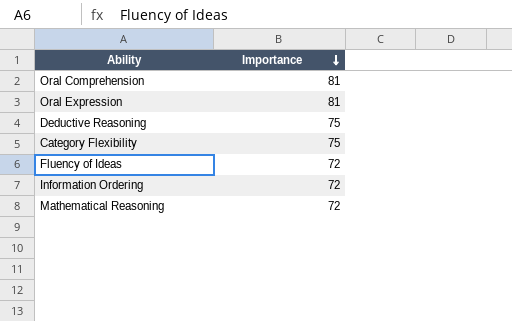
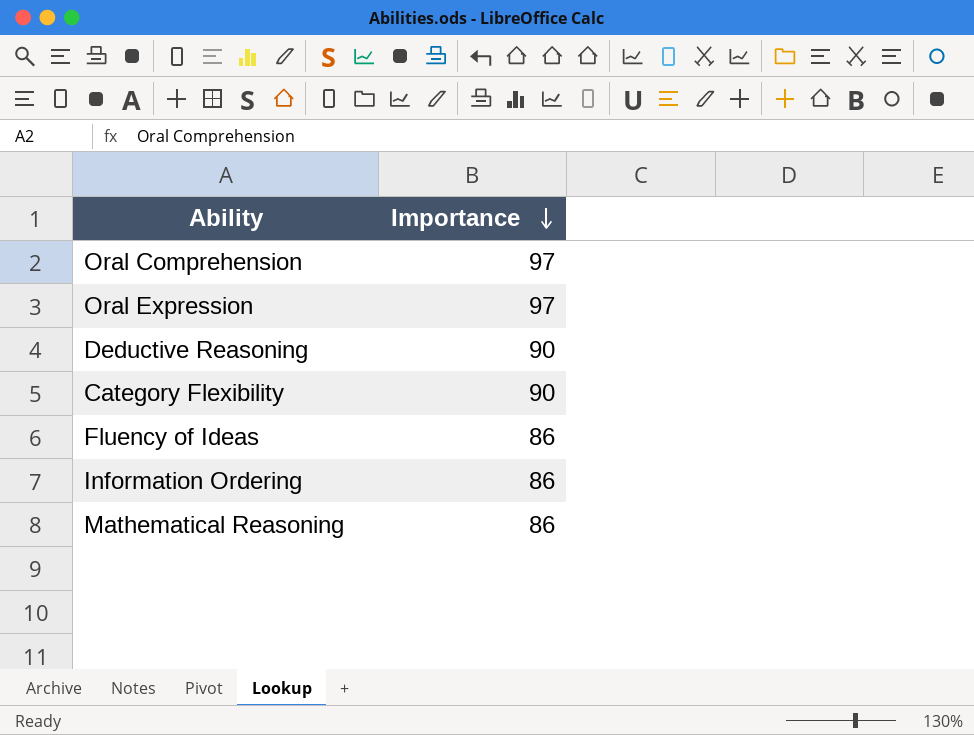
Oral Comprehension | Importance: 81 -> 97
Oral Expression | Importance: 81 -> 97
Deductive Reasoning | Importance: 75 -> 90
Category Flexibility | Importance: 75 -> 90
Fluency of Ideas | Importance: 72 -> 86
Information Ordering | Importance: 72 -> 86
Mathematical Reasoning | Importance: 72 -> 86

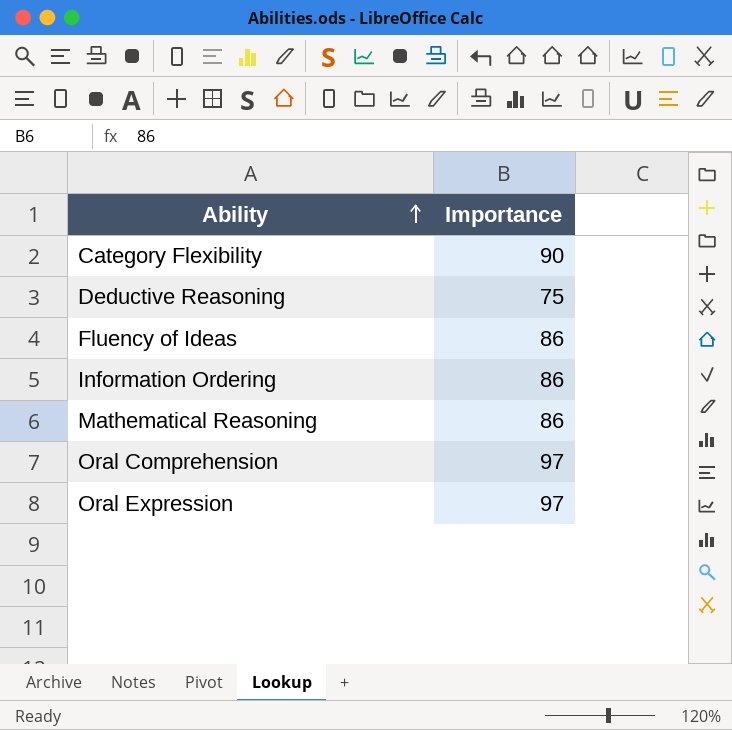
row order: Importance descending -> Ability ascending
Deductive Reasoning | Importance: 90 -> 75

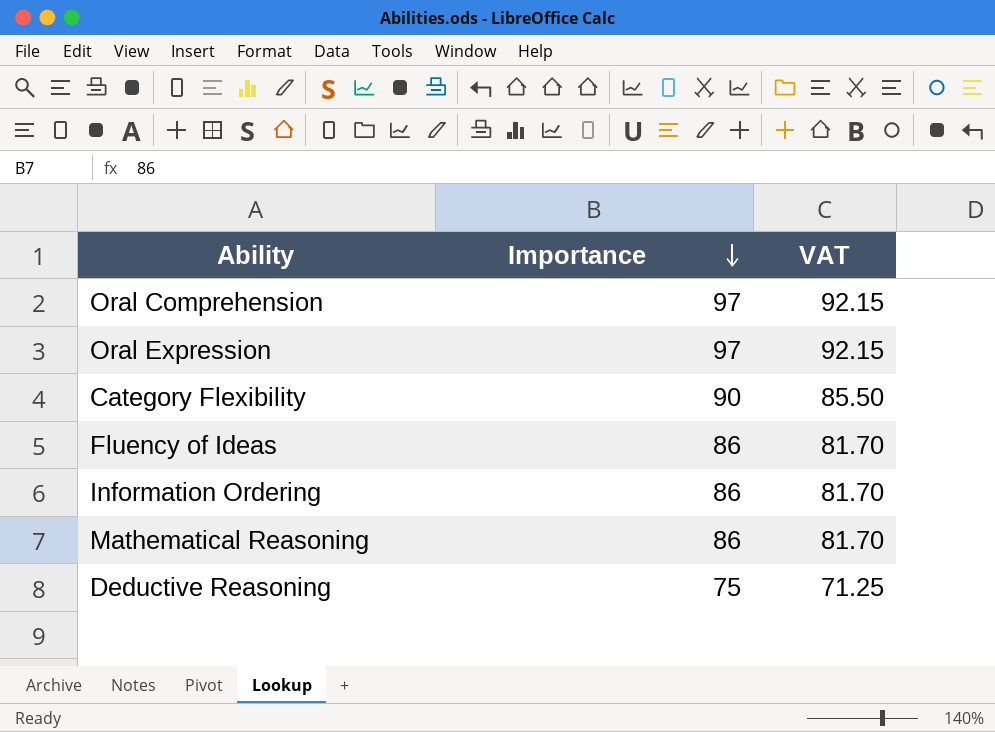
row order: Ability ascending -> Importance descending
column VAT | formula: none -> [Importance] * 0.95

